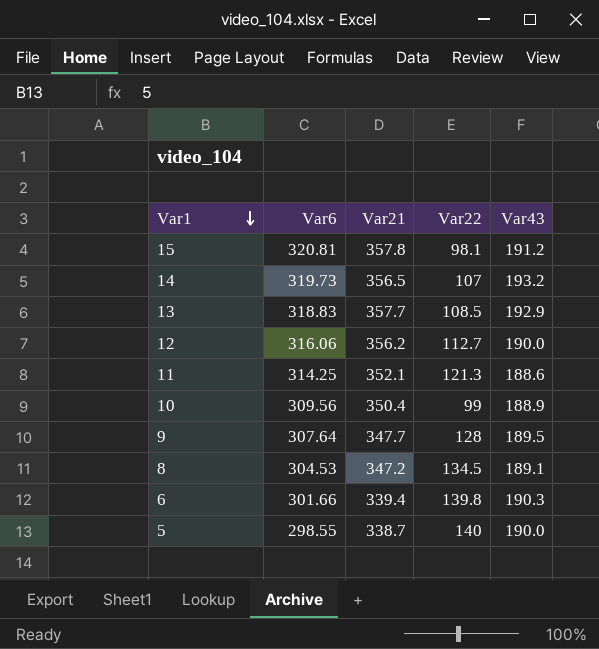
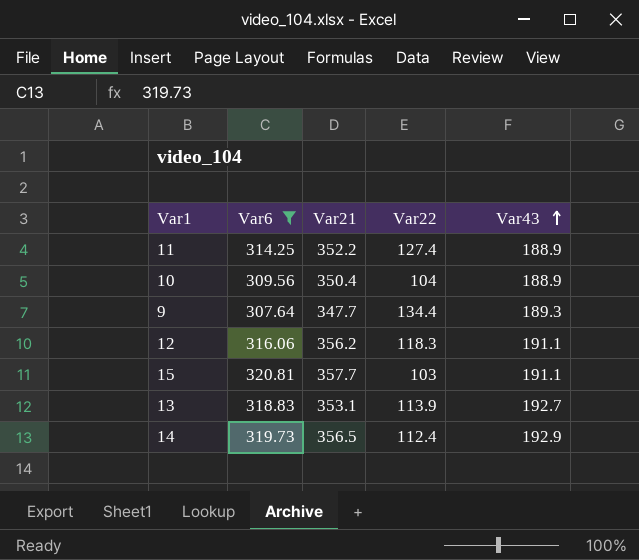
filter: none -> Var6 >= 307.64
row order: Var1 descending -> Var43 ascending
11 | Var21: 352.1 -> 352.2
11 | Var22: 121.3 -> 127.4
11 | Var43: 188.6 -> 188.9
10 | Var22: 99 -> 104
9 | Var22: 128 -> 134.4
9 | Var43: 189.5 -> 189.3
12 | Var22: 112.7 -> 118.3
12 | Var43: 190.0 -> 191.1
15 | Var21: 357.8 -> 357.7
15 | Var22: 98.1 -> 103
15 | Var43: 191.2 -> 191.1
13 | Var21: 357.7 -> 353.1
13 | Var22: 108.5 -> 113.9
13 | Var43: 192.9 -> 192.7
14 | Var22: 107 -> 112.4
14 | Var43: 193.2 -> 192.9

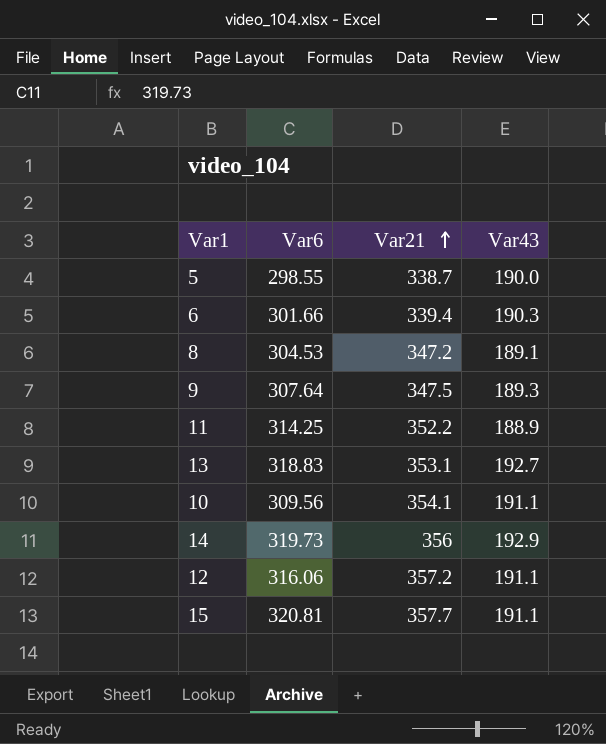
filter: Var6 >= 307.64 -> none
row order: Var43 ascending -> Var21 ascending
column Var22 | position: 4 -> none
9 | Var21: 347.7 -> 347.5
10 | Var21: 350.4 -> 354.1
10 | Var43: 188.9 -> 191.1
14 | Var21: 356.5 -> 356
12 | Var21: 356.2 -> 357.2

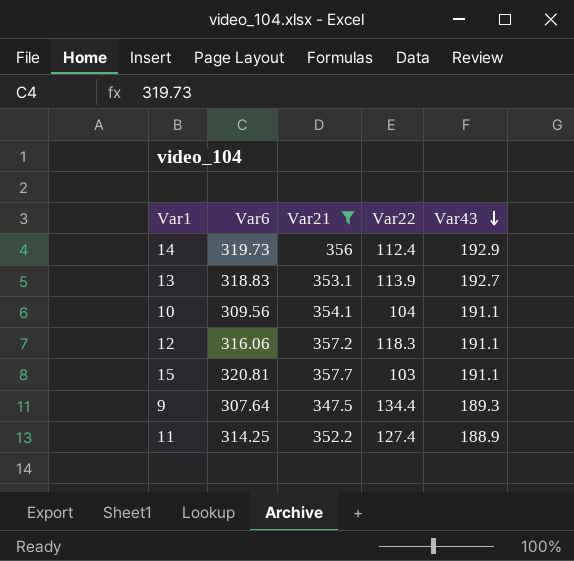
filter: none -> Var21 >= 347.5
row order: Var21 ascending -> Var43 descending
column Var22 | position: none -> 4

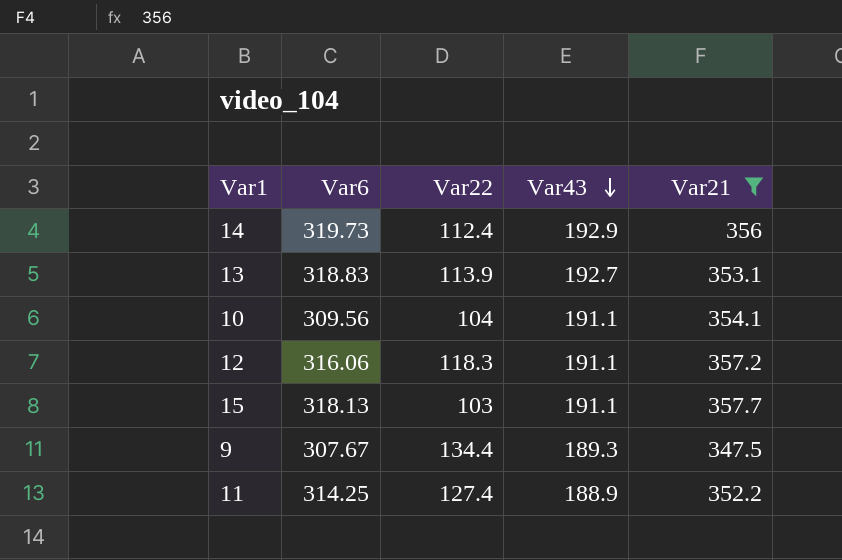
column Var21 | position: 3 -> 5
15 | Var6: 320.81 -> 318.13
9 | Var6: 307.64 -> 307.67

